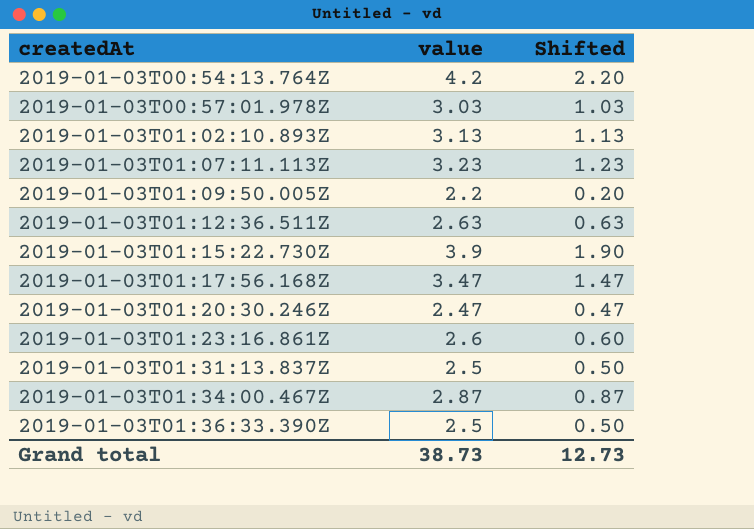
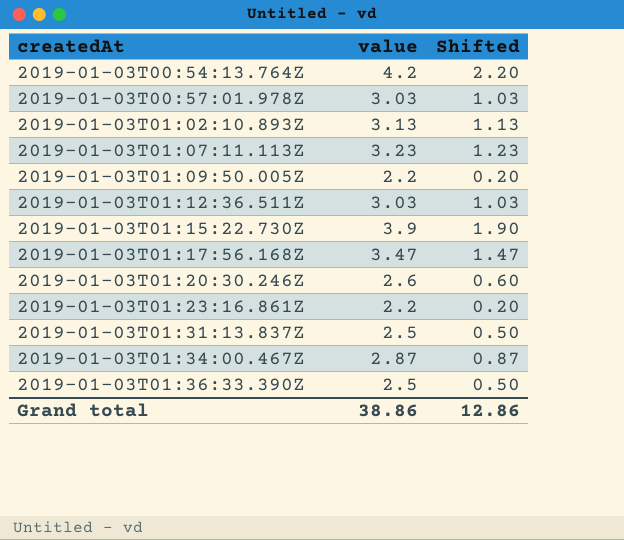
2019-01-03T01:12:36.511Z | value: 2.63 -> 3.03
2019-01-03T01:12:36.511Z | Shifted: 0.63 -> 1.03
2019-01-03T01:20:30.246Z | value: 2.47 -> 2.6
2019-01-03T01:20:30.246Z | Shifted: 0.47 -> 0.60
2019-01-03T01:23:16.861Z | value: 2.6 -> 2.2
2019-01-03T01:23:16.861Z | Shifted: 0.60 -> 0.20
Grand total | value: 38.73 -> 38.86
Grand total | Shifted: 12.73 -> 12.86

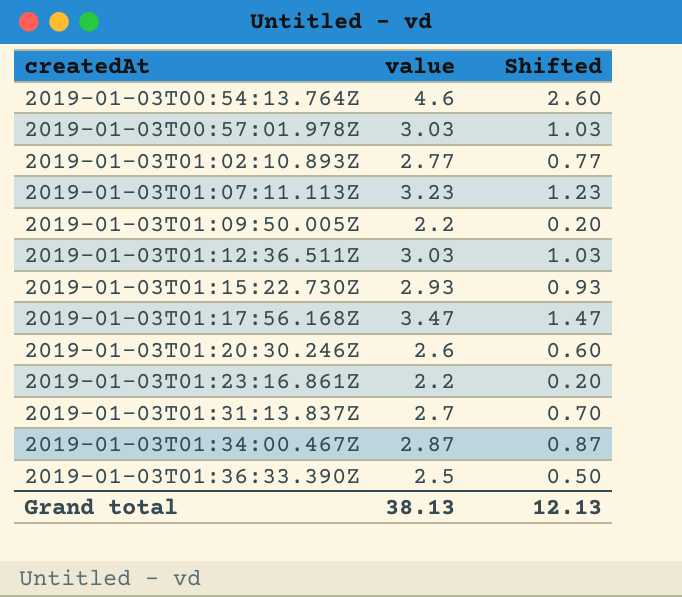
2019-01-03T00:54:13.764Z | value: 4.2 -> 4.6
2019-01-03T00:54:13.764Z | Shifted: 2.20 -> 2.60
2019-01-03T01:02:10.893Z | value: 3.13 -> 2.77
2019-01-03T01:02:10.893Z | Shifted: 1.13 -> 0.77
2019-01-03T01:15:22.730Z | value: 3.9 -> 2.93
2019-01-03T01:15:22.730Z | Shifted: 1.90 -> 0.93
2019-01-03T01:31:13.837Z | value: 2.5 -> 2.7
2019-01-03T01:31:13.837Z | Shifted: 0.50 -> 0.70
Grand total | value: 38.86 -> 38.13
Grand total | Shifted: 12.86 -> 12.13

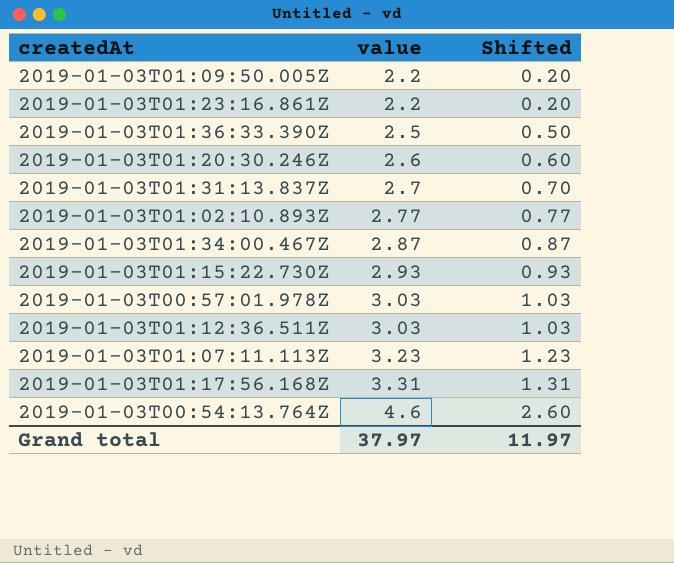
row order: createdAt ascending -> value ascending
2019-01-03T01:17:56.168Z | value: 3.47 -> 3.31
2019-01-03T01:17:56.168Z | Shifted: 1.47 -> 1.31
Grand total | value: 38.13 -> 37.97
Grand total | Shifted: 12.13 -> 11.97

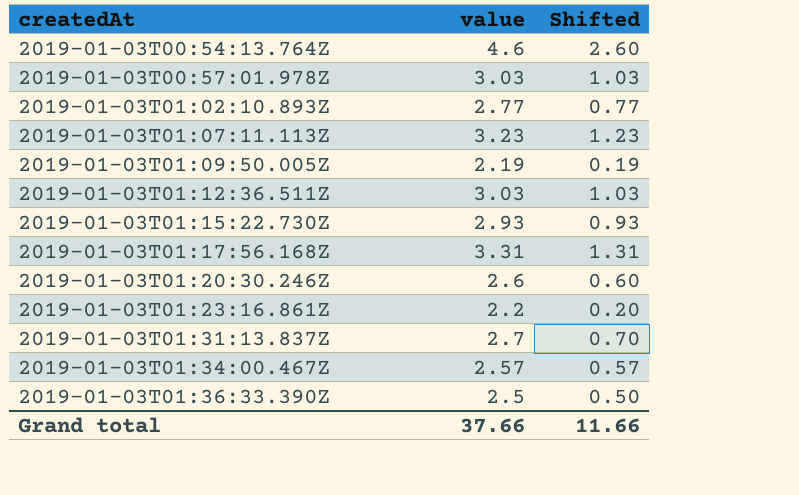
row order: value ascending -> createdAt ascending
2019-01-03T01:09:50.005Z | value: 2.2 -> 2.19
2019-01-03T01:09:50.005Z | Shifted: 0.20 -> 0.19
2019-01-03T01:34:00.467Z | value: 2.87 -> 2.57
2019-01-03T01:34:00.467Z | Shifted: 0.87 -> 0.57
Grand total | value: 37.97 -> 37.66
Grand total | Shifted: 11.97 -> 11.66

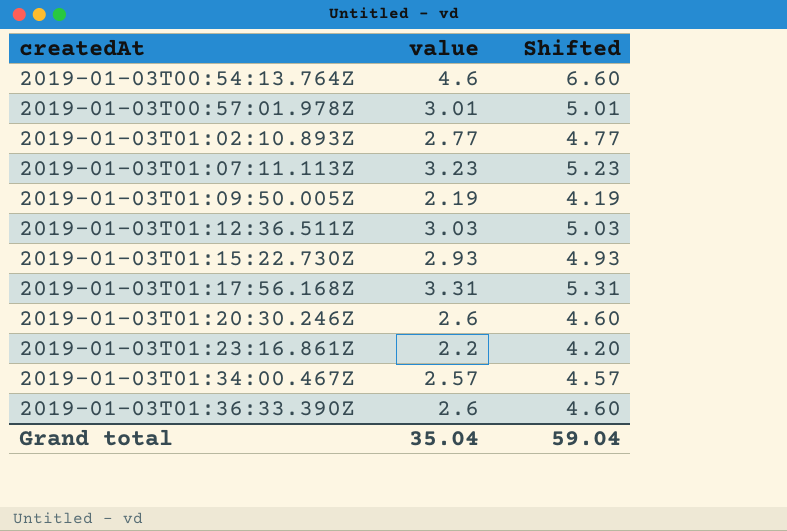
column Shifted | formula: [value] - 2 -> [value] + 2
row 2019-01-03T01:31:13.837Z: 2.7 | 0.70 -> none
2019-01-03T00:57:01.978Z | value: 3.03 -> 3.01
2019-01-03T01:36:33.390Z | value: 2.5 -> 2.6
Grand total | value: 37.66 -> 35.04
Grand total | Shifted: 11.66 -> 59.04

